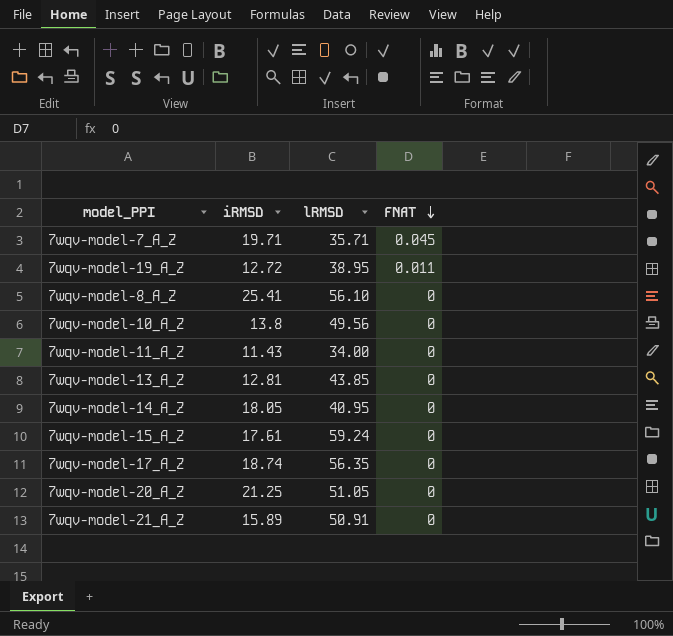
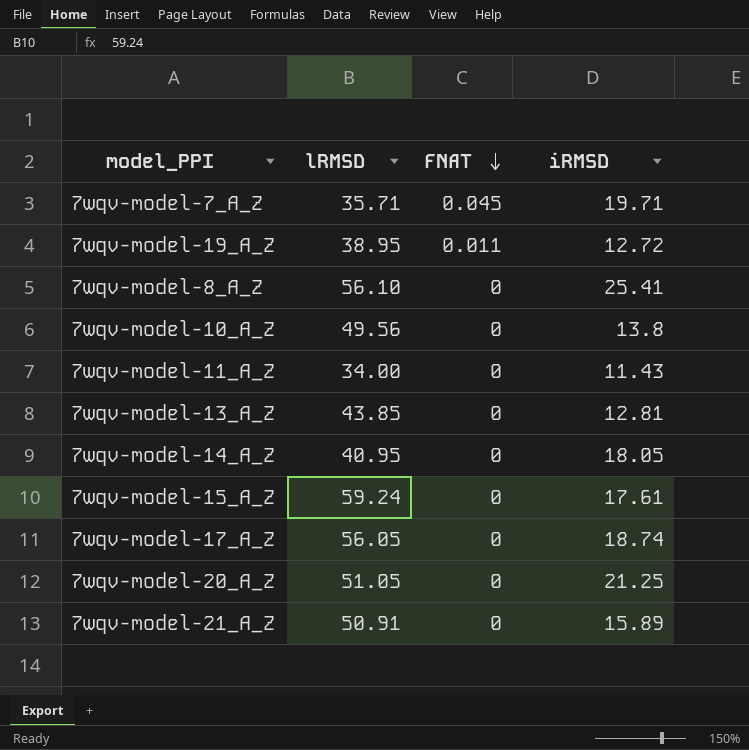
column iRMSD | position: 2 -> 4
7wqv-model-17_A_Z | lRMSD: 56.35 -> 56.05

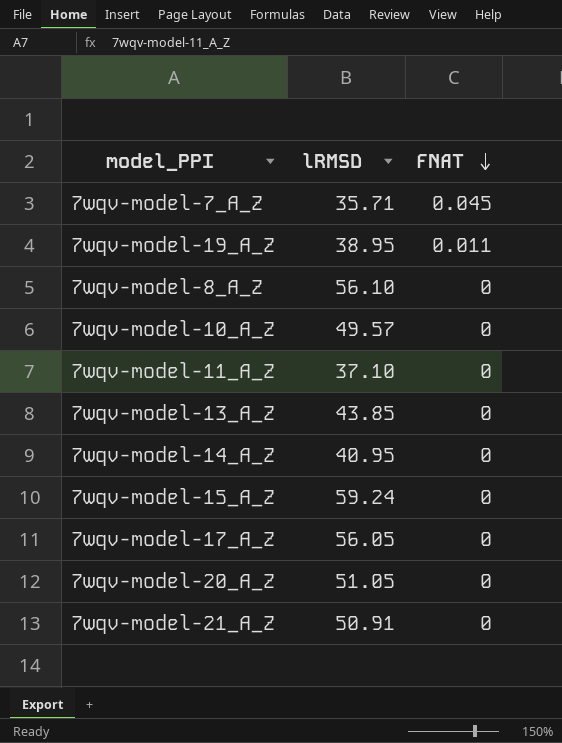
column iRMSD | position: 4 -> none
7wqv-model-10_A_Z | lRMSD: 49.56 -> 49.57
7wqv-model-11_A_Z | lRMSD: 34.00 -> 37.10

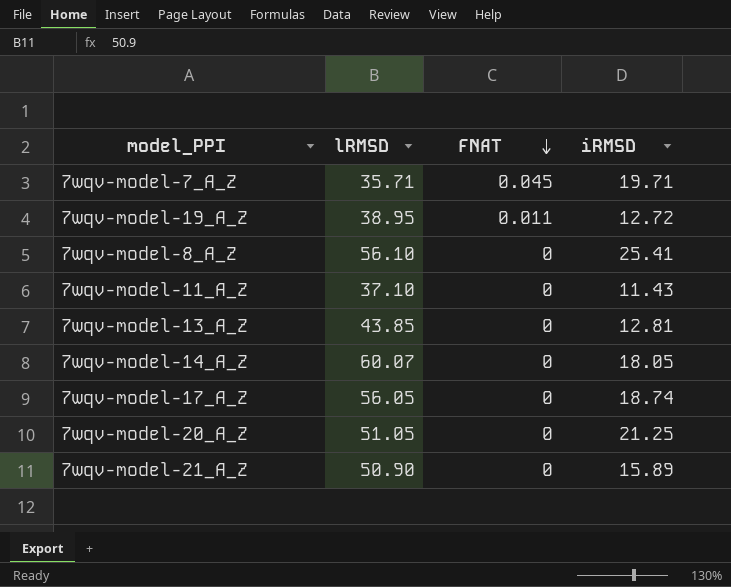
column iRMSD | position: none -> 4
row 7wqv-model-10_A_Z: 49.57 | 0 -> none
row 7wqv-model-15_A_Z: 59.24 | 0 -> none
7wqv-model-14_A_Z | lRMSD: 40.95 -> 60.07
7wqv-model-21_A_Z | lRMSD: 50.91 -> 50.90

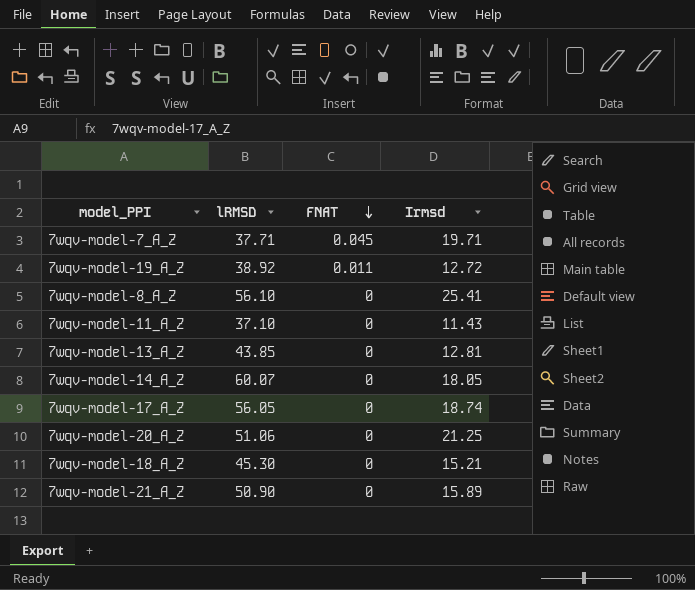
column name: iRMSD -> Irmsd
7wqv-model-7_A_Z | lRMSD: 35.71 -> 37.71
7wqv-model-19_A_Z | lRMSD: 38.95 -> 38.92
7wqv-model-20_A_Z | lRMSD: 51.05 -> 51.06
row 7wqv-model-18_A_Z: none -> 45.30 | 0 | 15.21

